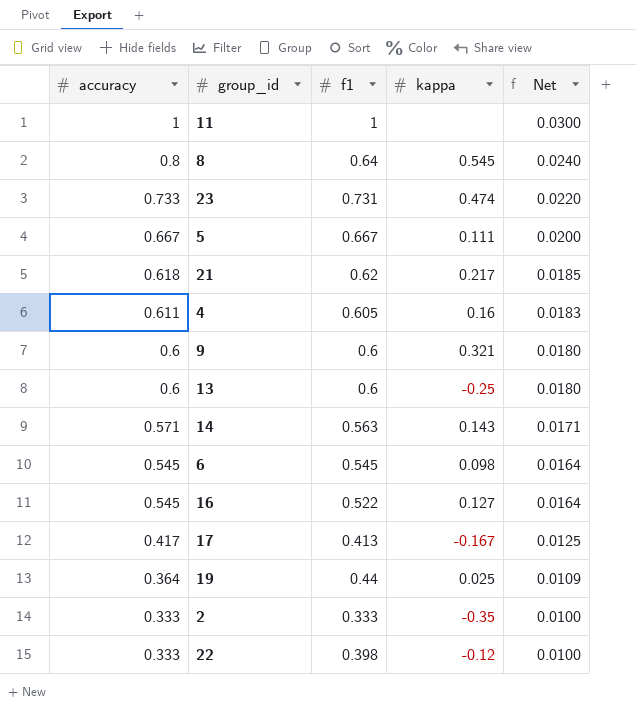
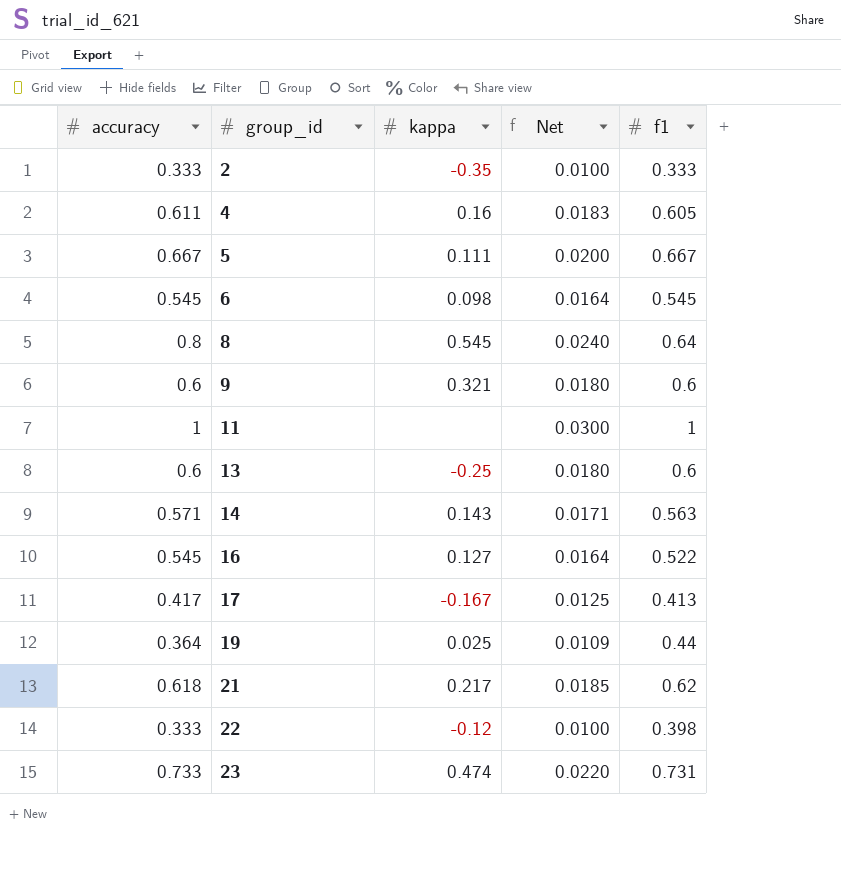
row order: accuracy descending -> group_id ascending
column f1 | position: 3 -> 5

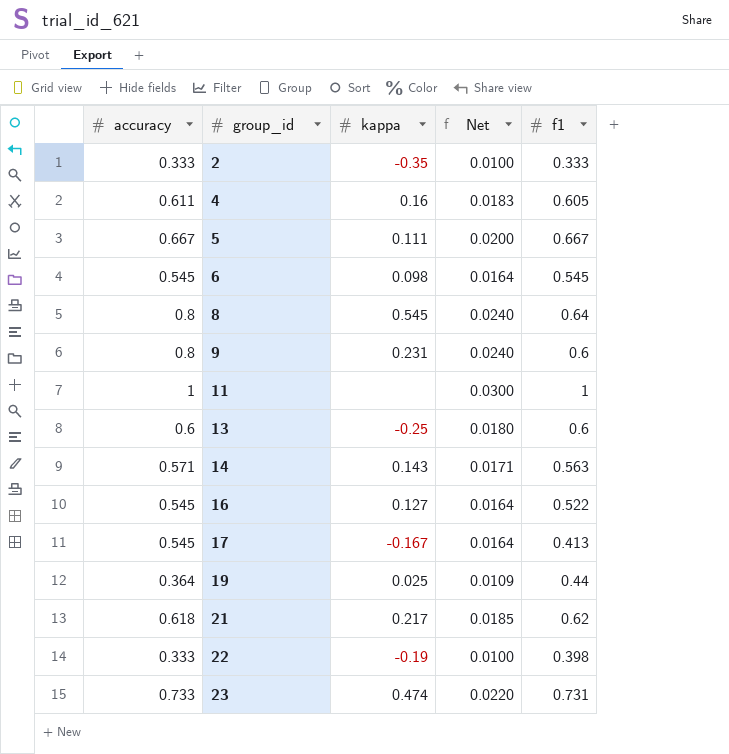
9 | accuracy: 0.6 -> 0.8
9 | kappa: 0.321 -> 0.231
9 | Net: 0.0180 -> 0.0240
17 | accuracy: 0.417 -> 0.545
17 | Net: 0.0125 -> 0.0164
22 | kappa: -0.12 -> -0.19

